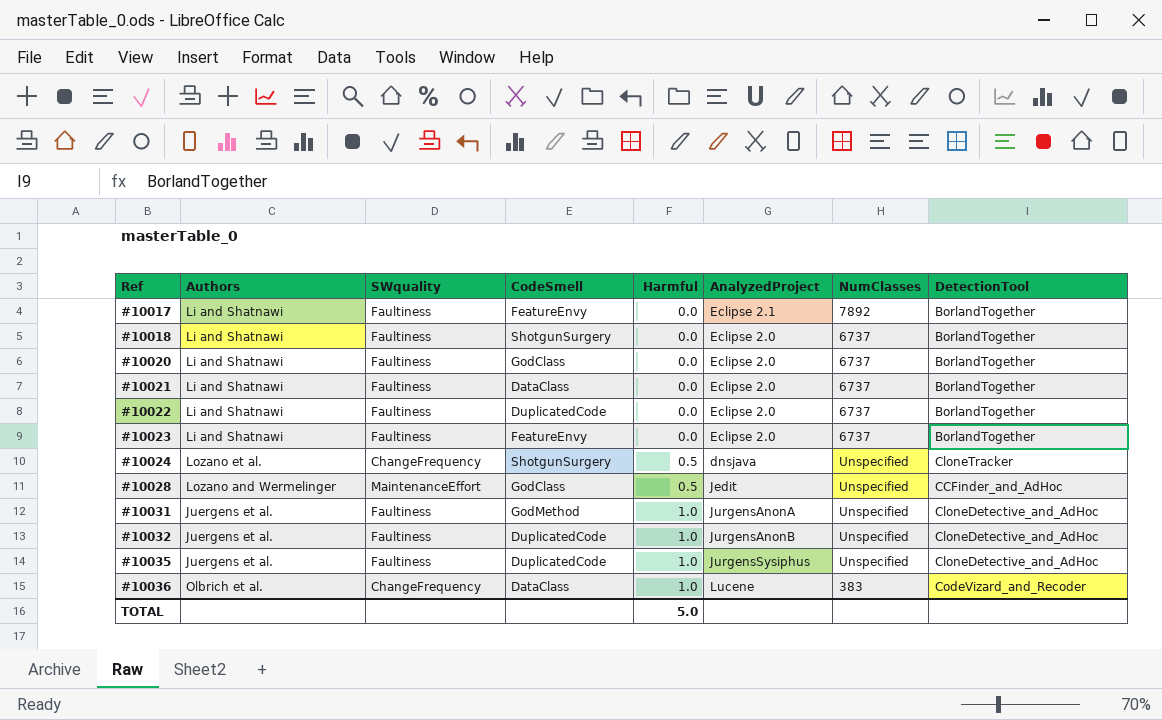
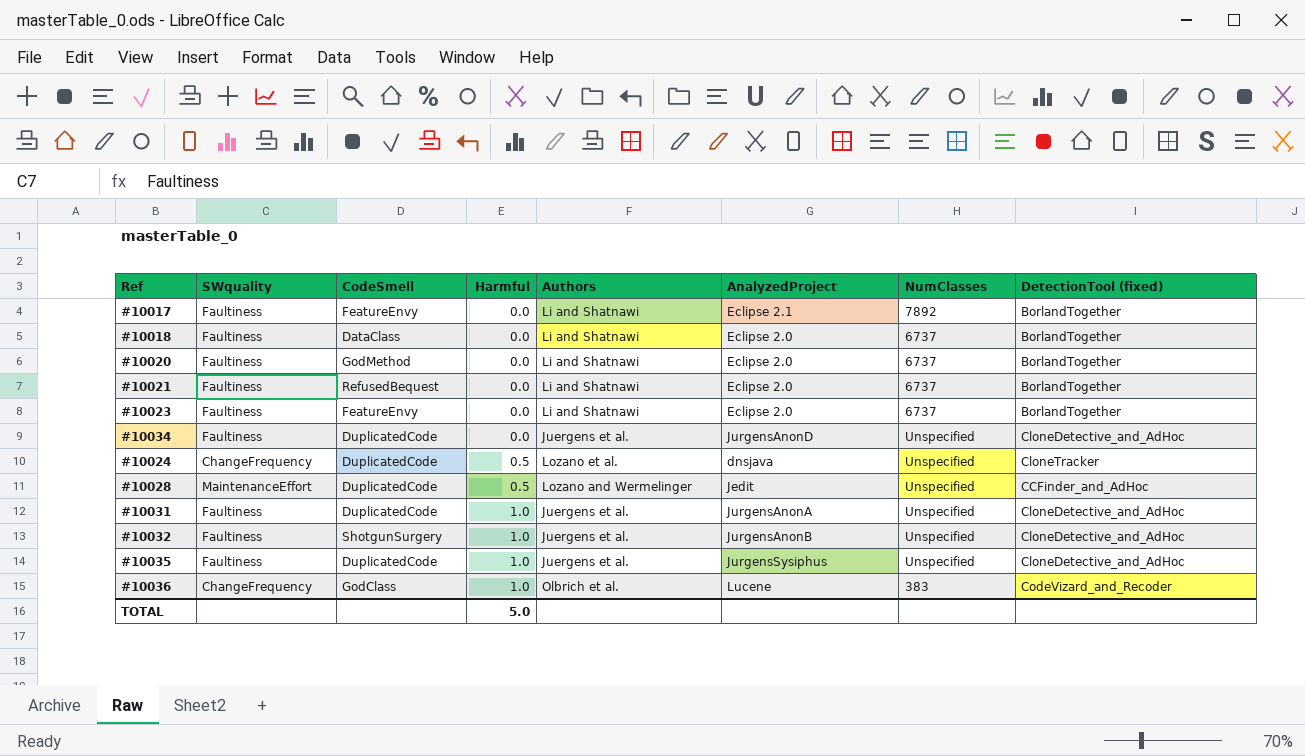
column Authors | position: 2 -> 5
column name: DetectionTool -> DetectionTool (fixed)
row #10022: Li and Shatnawi | Faultiness | DuplicatedCode | 0.0 | Eclipse 2.0 | 6737 | BorlandTogether -> none
#10018 | CodeSmell: ShotgunSurgery -> DataClass
#10020 | CodeSmell: GodClass -> GodMethod
#10021 | CodeSmell: DataClass -> RefusedBequest
row #10034: none -> Faultiness | DuplicatedCode | 0.0 | Juergens et al. | JurgensAnonD | Unspecified | CloneDetective_and_AdHoc
#10024 | CodeSmell: ShotgunSurgery -> DuplicatedCode
#10028 | CodeSmell: GodClass -> DuplicatedCode
#10031 | CodeSmell: GodMethod -> DuplicatedCode
#10032 | CodeSmell: DuplicatedCode -> ShotgunSurgery
#10036 | CodeSmell: DataClass -> GodClass

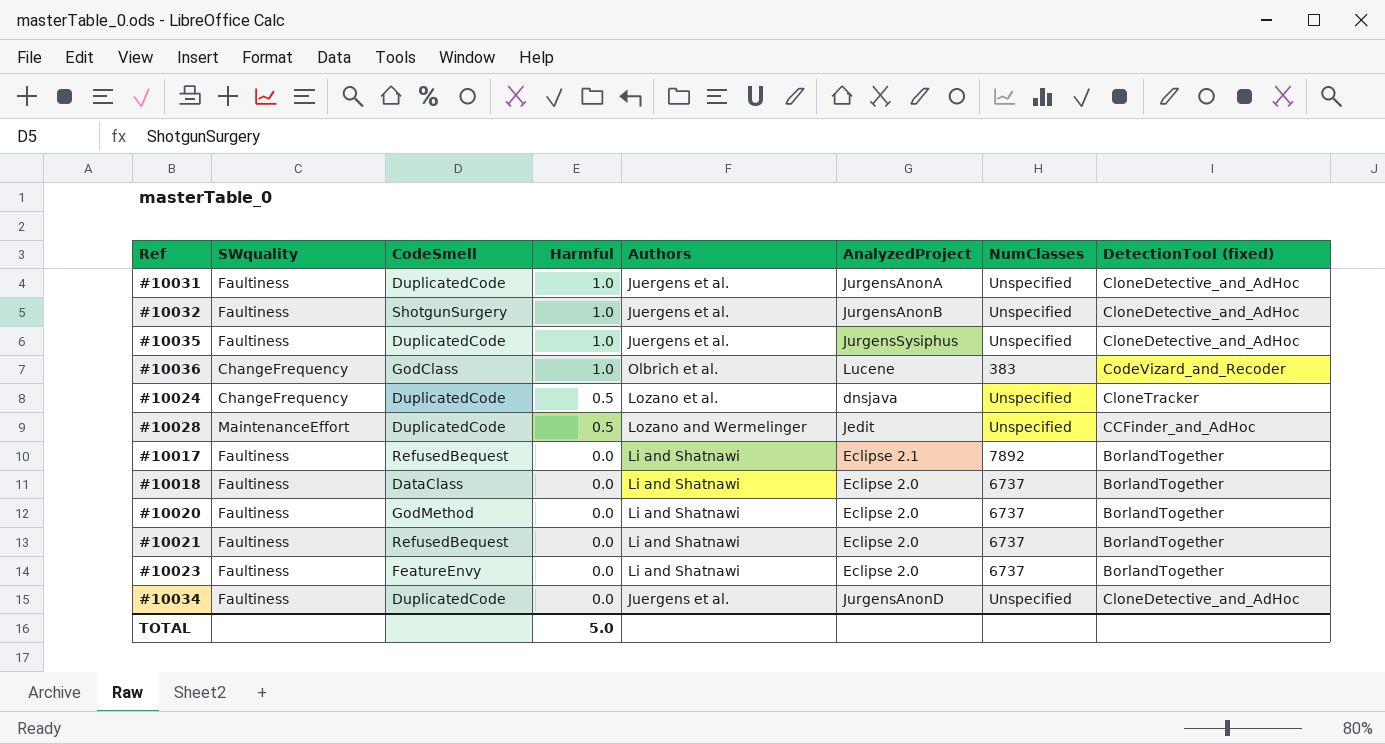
row order: Harmful ascending -> Harmful descending
#10017 | CodeSmell: FeatureEnvy -> RefusedBequest

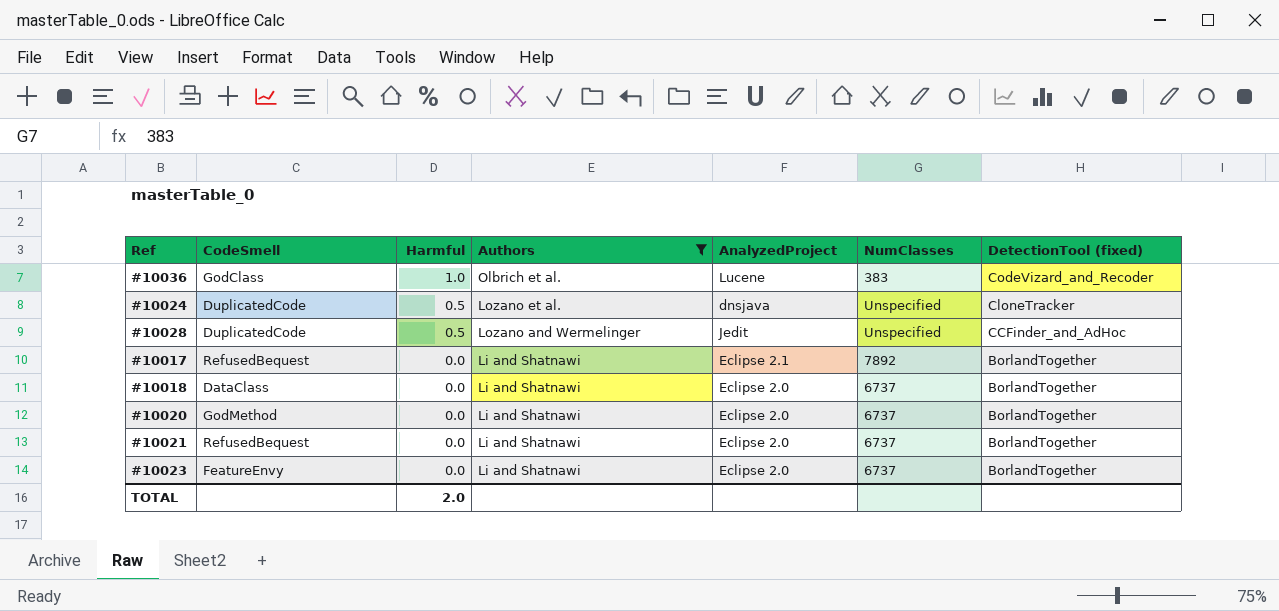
filter: none -> Authors != Juergens et al.
column SWquality | position: 2 -> none
TOTAL | Harmful: 5.0 -> 2.0

